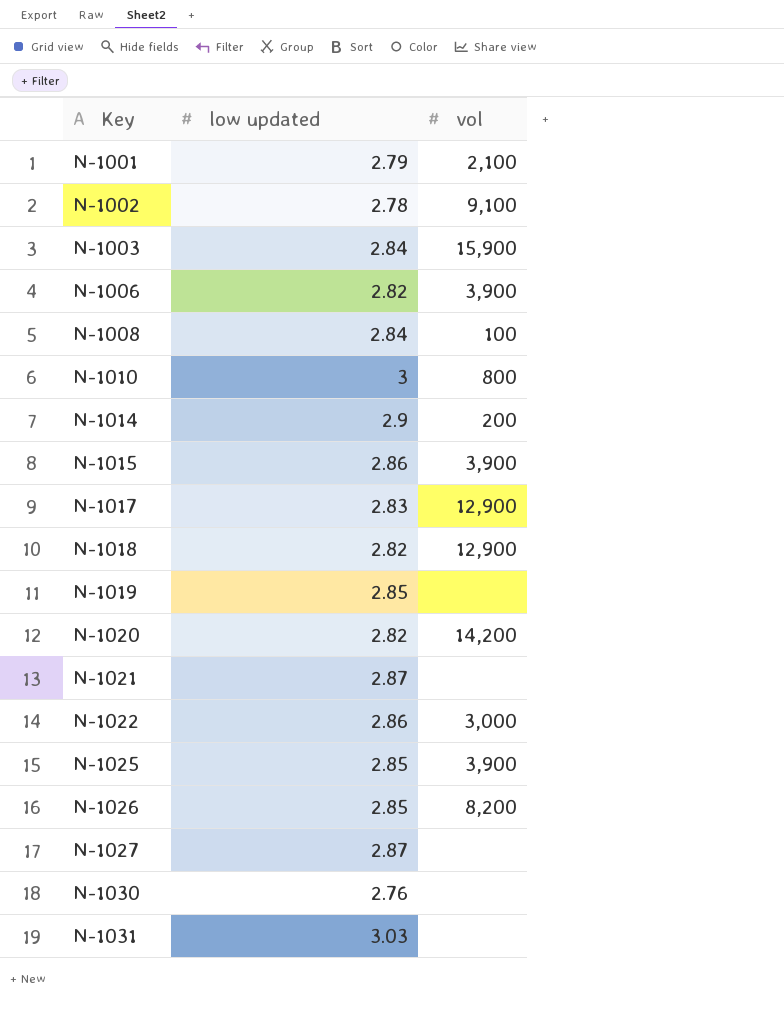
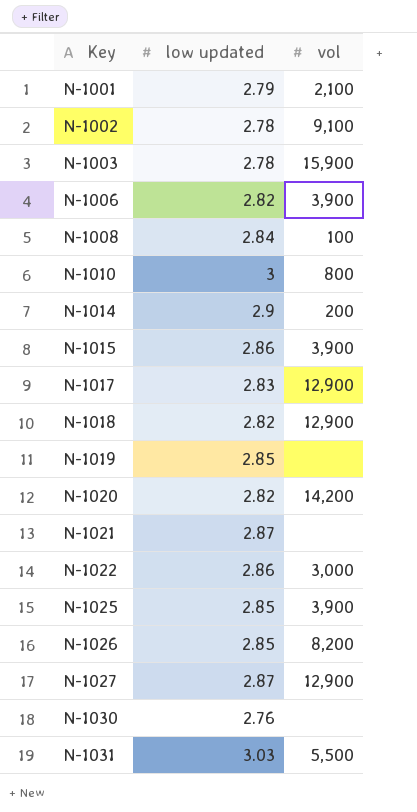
N-1003 | low updated: 2.84 -> 2.78
N-1027 | vol: none -> 12,900
N-1031 | vol: none -> 5,500

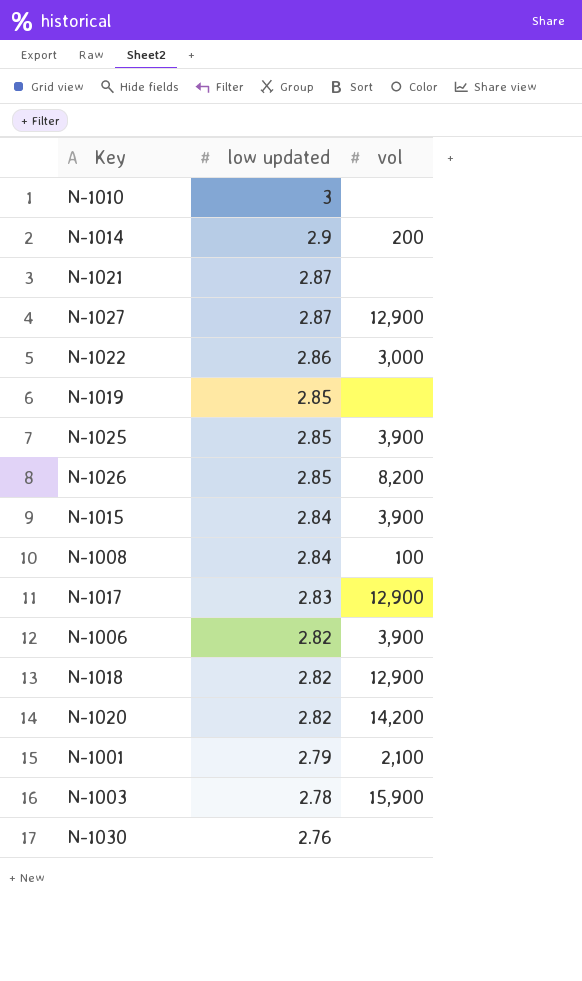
row order: Key ascending -> low updated descending
row N-1002: 2.78 | 9,100 -> none
row N-1031: 3.03 | 5,500 -> none
N-1010 | vol: 800 -> none
N-1015 | low updated: 2.86 -> 2.84

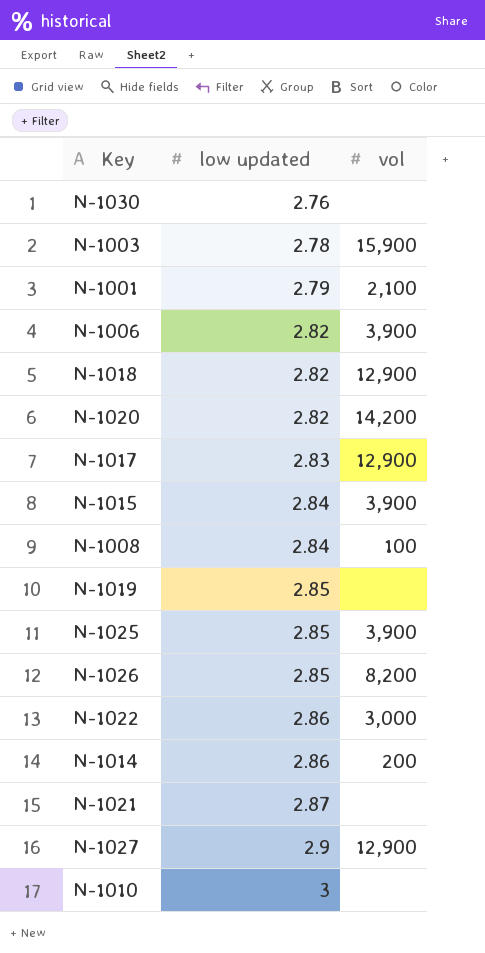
row order: low updated descending -> low updated ascending
N-1014 | low updated: 2.9 -> 2.86
N-1027 | low updated: 2.87 -> 2.9

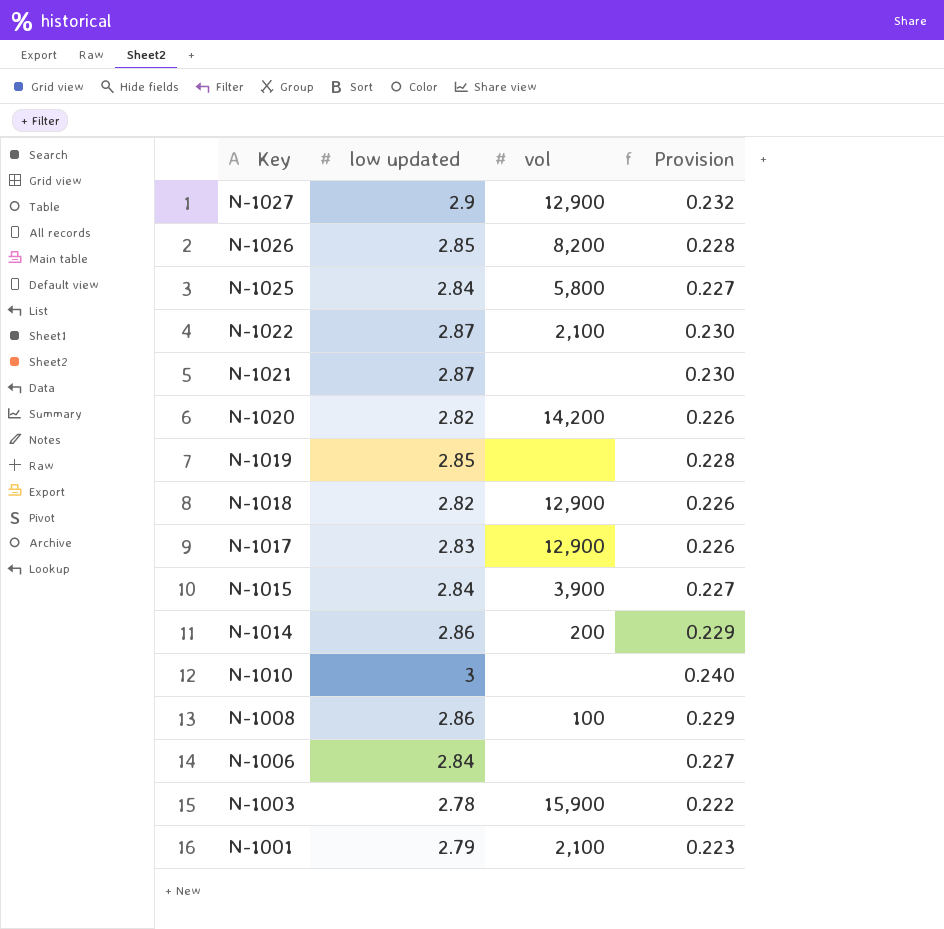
row order: low updated ascending -> Key descending
column Provision | formula: none -> [low updated] * 0.08
row N-1030: 2.76 | none -> none
N-1025 | low updated: 2.85 -> 2.84
N-1025 | vol: 3,900 -> 5,800
N-1022 | low updated: 2.86 -> 2.87
N-1022 | vol: 3,000 -> 2,100
N-1008 | low updated: 2.84 -> 2.86
N-1006 | low updated: 2.82 -> 2.84
N-1006 | vol: 3,900 -> none

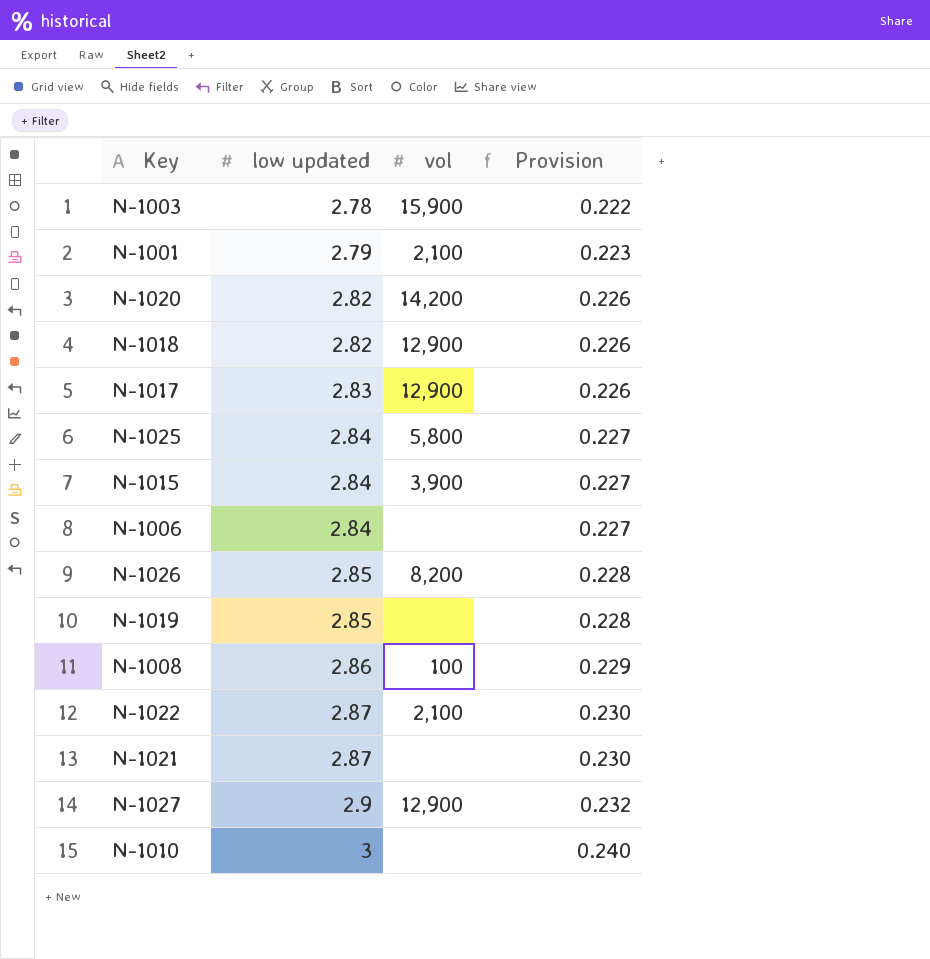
row order: Key descending -> low updated ascending
row N-1014: 2.86 | 200 | 0.229 -> none

